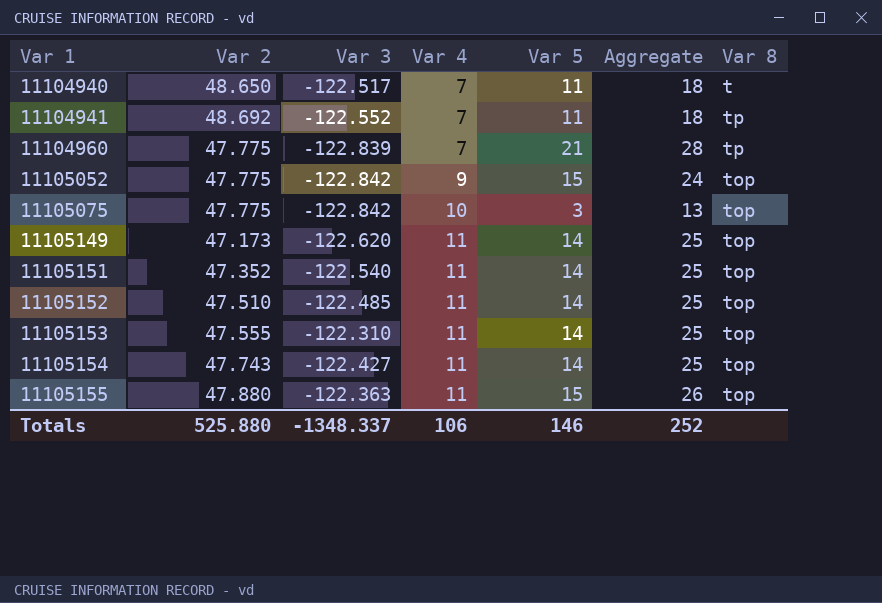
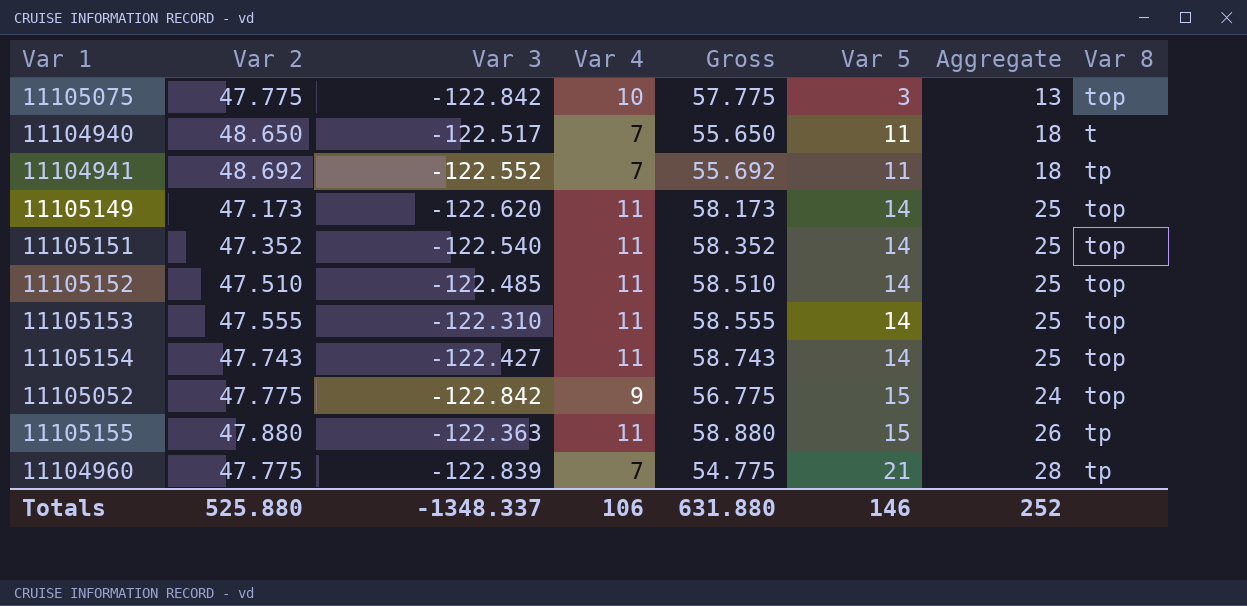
row order: Var 1 ascending -> Var 5 ascending
column Gross | formula: none -> [Var 2] + [Var 4]
11105155 | Var 8: top -> tp

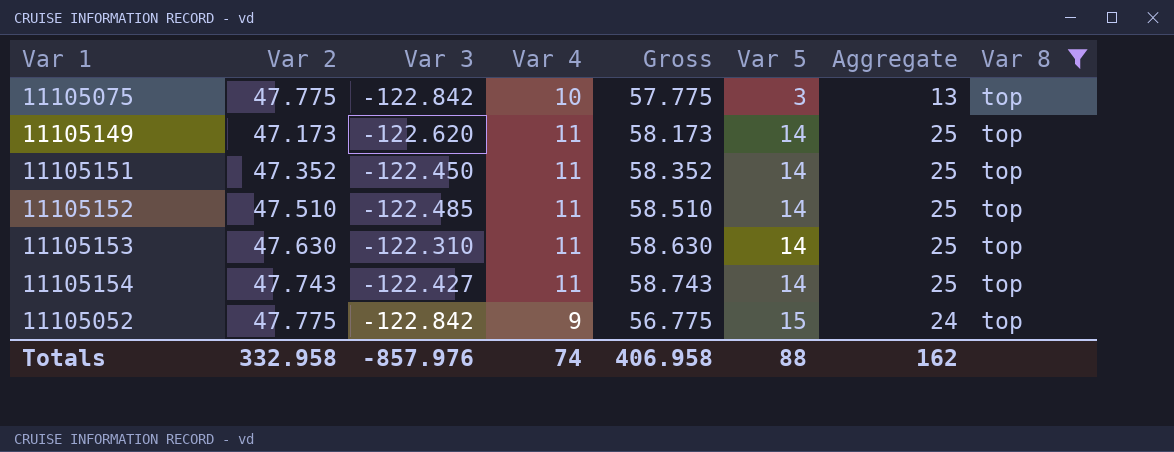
filter: none -> Var 8 = top
11105151 | Var 3: -122.540 -> -122.450
11105153 | Var 2: 47.555 -> 47.630
11105153 | Gross: 58.555 -> 58.630
Totals | Var 2: 525.880 -> 332.958
Totals | Var 3: -1348.337 -> -857.976
Totals | Var 4: 106 -> 74
Totals | Gross: 631.880 -> 406.958
Totals | Var 5: 146 -> 88
Totals | Aggregate: 252 -> 162

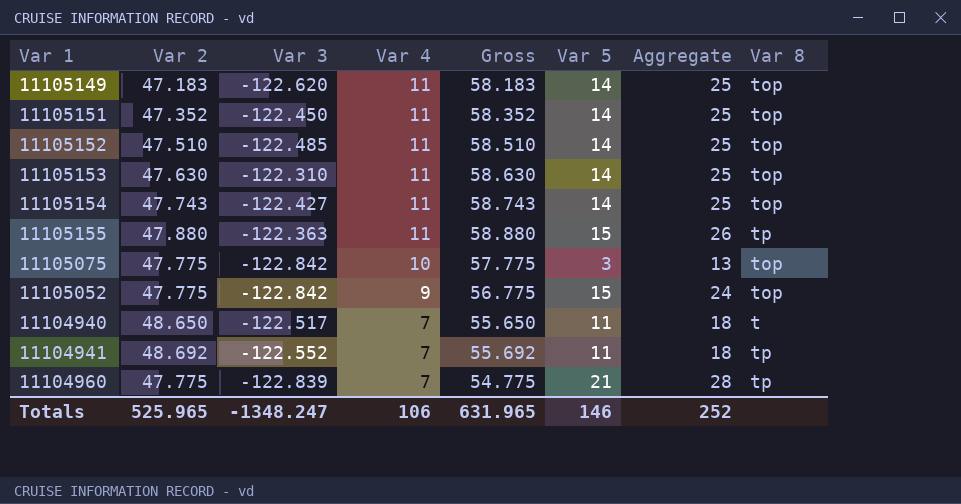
filter: Var 8 = top -> none
row order: Var 5 ascending -> Var 4 descending
11105149 | Var 2: 47.173 -> 47.183
11105149 | Gross: 58.173 -> 58.183
Totals | Var 2: 332.958 -> 525.965
Totals | Var 3: -857.976 -> -1348.247
Totals | Var 4: 74 -> 106
Totals | Gross: 406.958 -> 631.965
Totals | Var 5: 88 -> 146
Totals | Aggregate: 162 -> 252

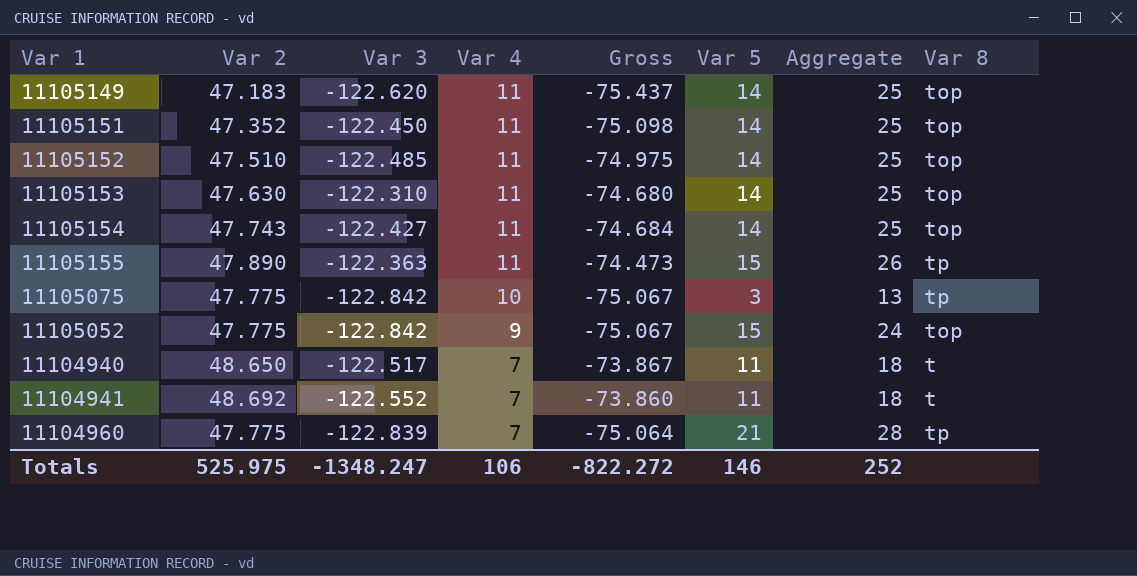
column Gross | formula: [Var 2] + [Var 4] -> [Var 2] + [Var 3]
11105155 | Var 2: 47.880 -> 47.890
11105075 | Var 8: top -> tp
11104941 | Var 8: tp -> t
Totals | Var 2: 525.965 -> 525.975
Totals | Gross: 631.965 -> -822.272

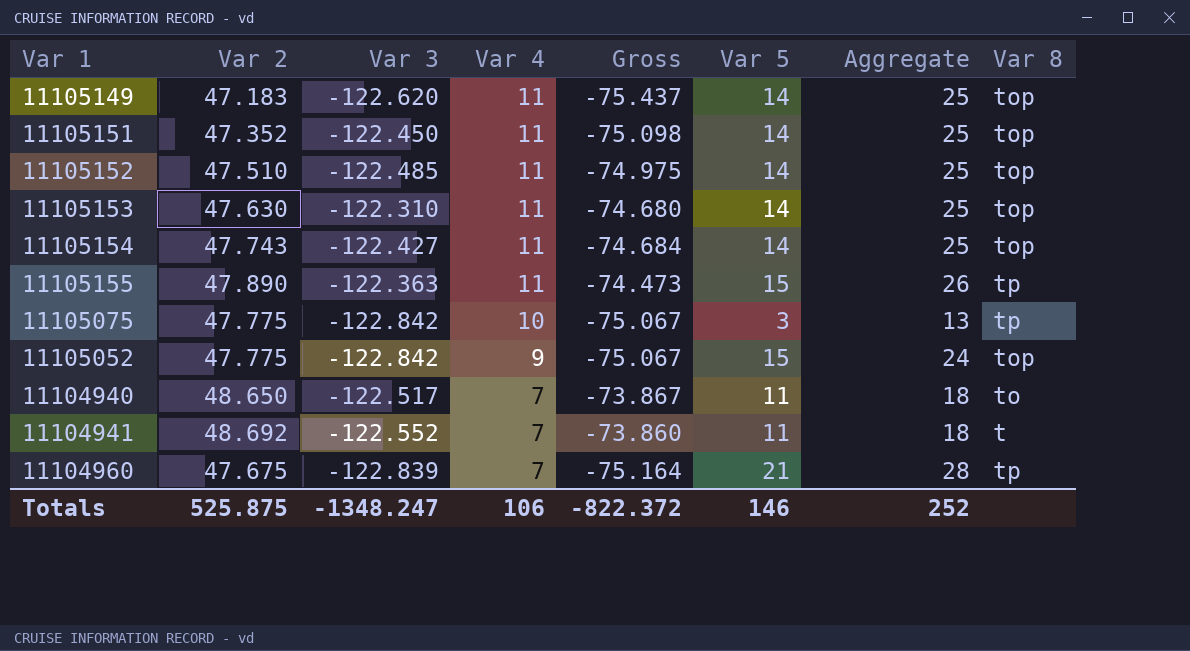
11104940 | Var 8: t -> to
11104960 | Var 2: 47.775 -> 47.675
11104960 | Gross: -75.064 -> -75.164
Totals | Var 2: 525.975 -> 525.875
Totals | Gross: -822.272 -> -822.372

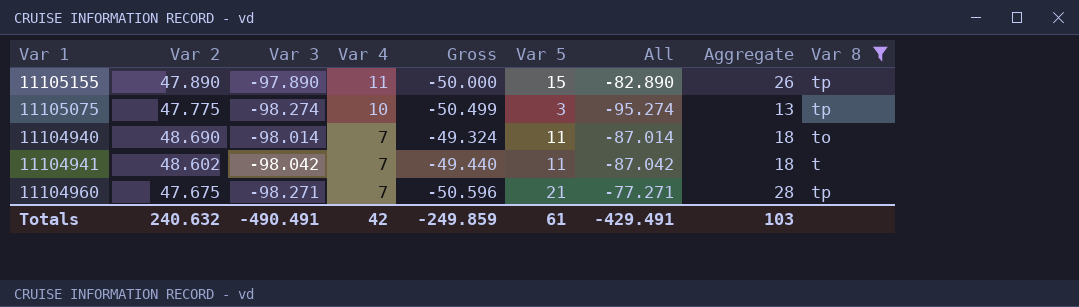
filter: none -> Var 8 != top
column All | formula: none -> [Var 3] + [Var 5]
11105155 | Var 3: -122.363 -> -97.890
11105155 | Gross: -74.473 -> -50.000
11105075 | Var 3: -122.842 -> -98.274
11105075 | Gross: -75.067 -> -50.499
11104940 | Var 2: 48.650 -> 48.690
11104940 | Var 3: -122.517 -> -98.014
11104940 | Gross: -73.867 -> -49.324
11104941 | Var 2: 48.692 -> 48.602
11104941 | Var 3: -122.552 -> -98.042
11104941 | Gross: -73.860 -> -49.440
11104960 | Var 3: -122.839 -> -98.271
11104960 | Gross: -75.164 -> -50.596
Totals | Var 2: 525.875 -> 240.632
Totals | Var 3: -1348.247 -> -490.491
Totals | Var 4: 106 -> 42
Totals | Gross: -822.372 -> -249.859
Totals | Var 5: 146 -> 61
Totals | Aggregate: 252 -> 103

